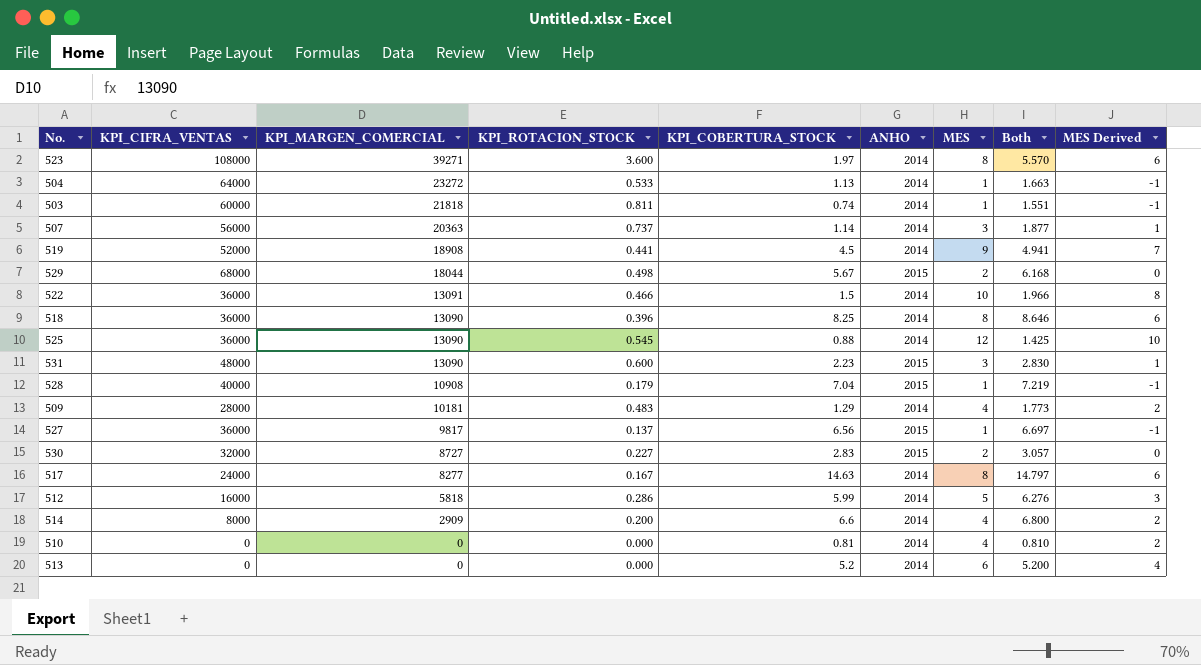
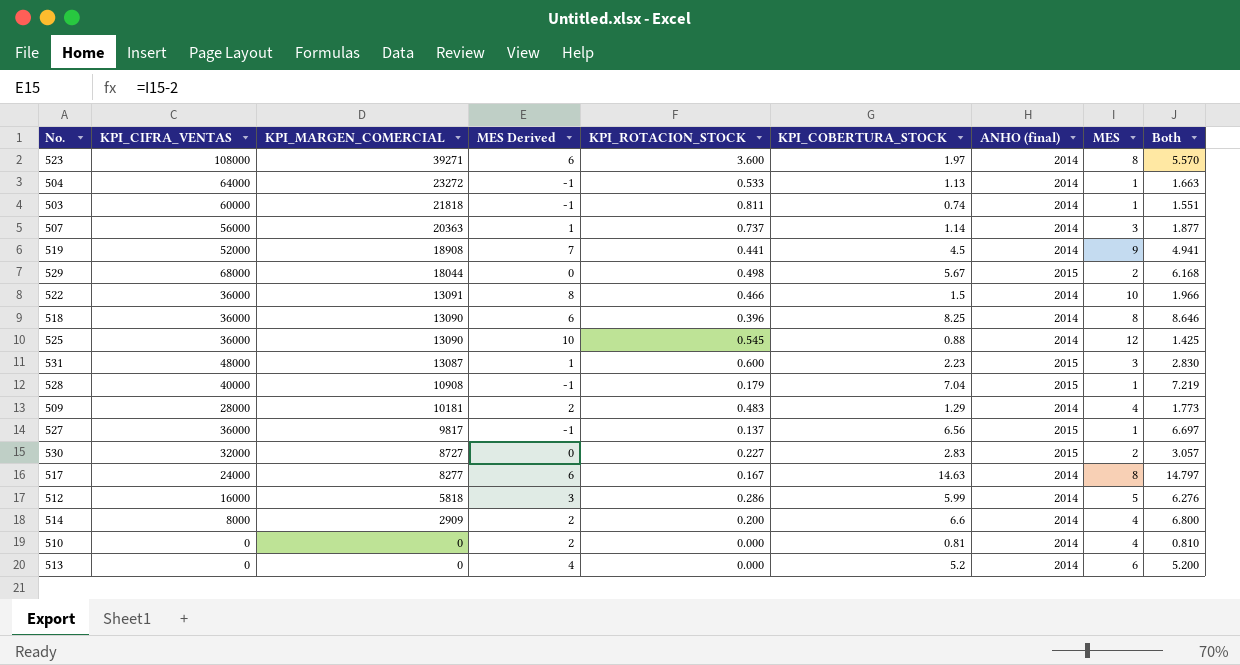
column MES Derived | position: 9 -> 4
column name: ANHO -> ANHO (final)
531 | KPI_MARGEN_COMERCIAL: 13090 -> 13087

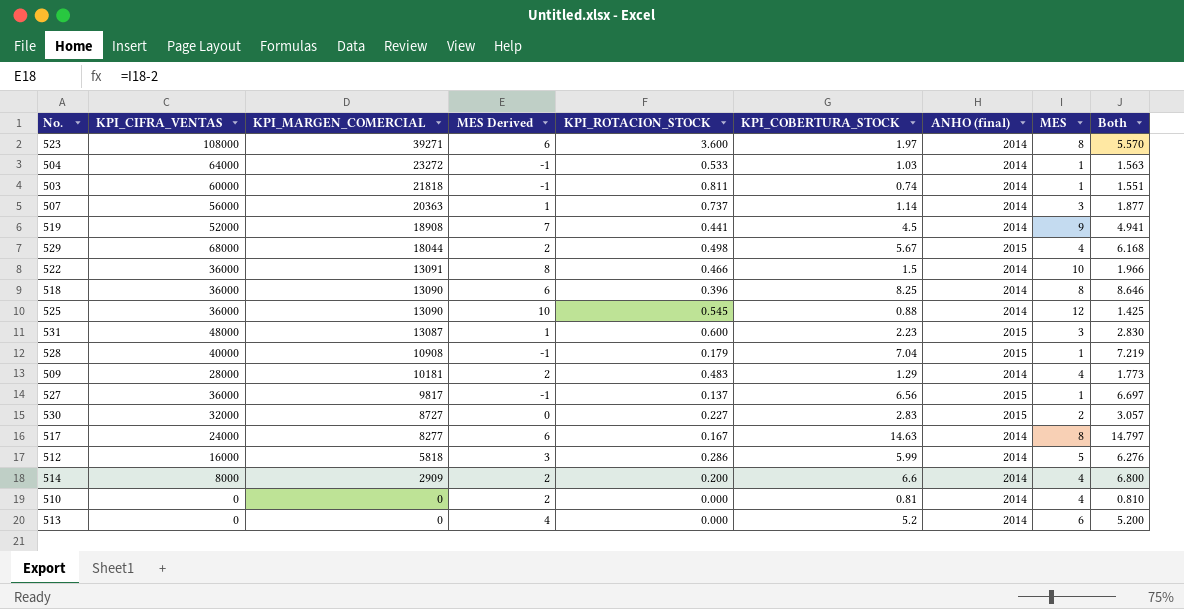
504 | KPI_COBERTURA_STOCK: 1.13 -> 1.03
504 | Both: 1.663 -> 1.563
529 | MES Derived: 0 -> 2
529 | MES: 2 -> 4

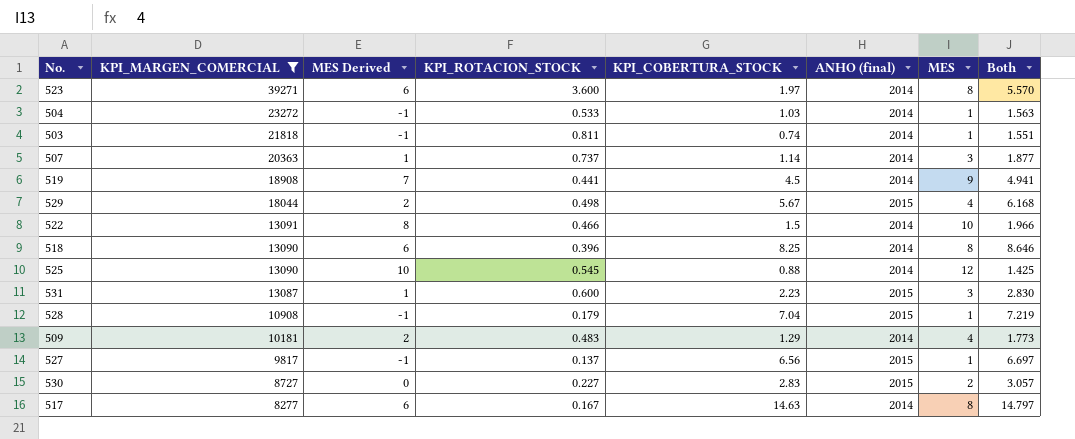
filter: none -> KPI_MARGEN_COMERCIAL >= 8277
column KPI_CIFRA_VENTAS | position: 2 -> none

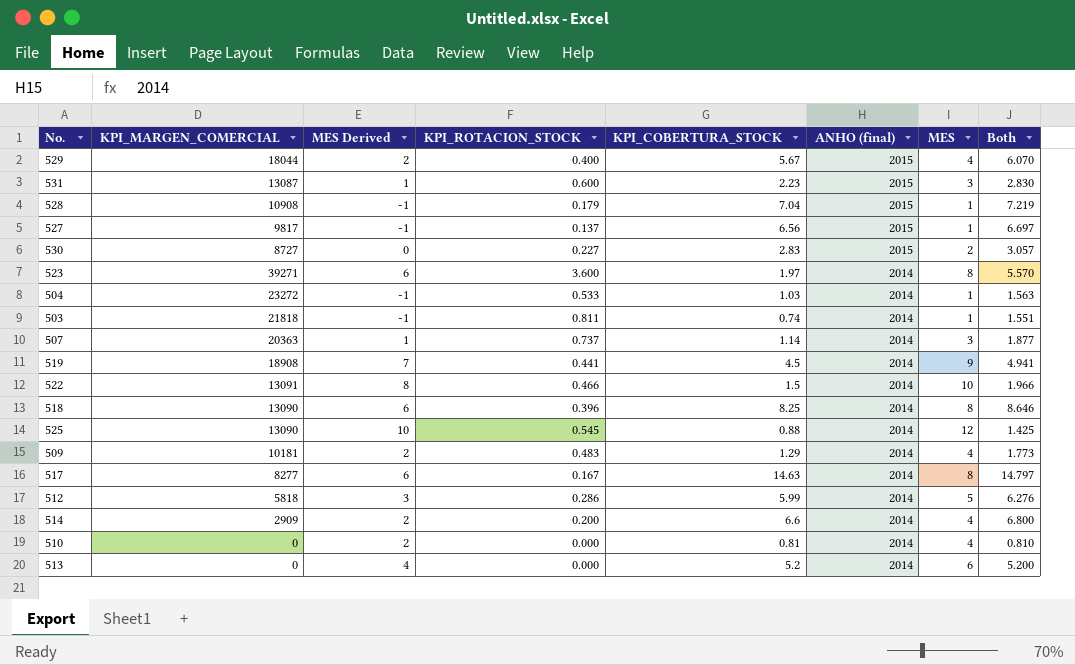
filter: KPI_MARGEN_COMERCIAL >= 8277 -> none
row order: KPI_MARGEN_COMERCIAL descending -> ANHO (final) descending
529 | KPI_ROTACION_STOCK: 0.498 -> 0.400
529 | Both: 6.168 -> 6.070

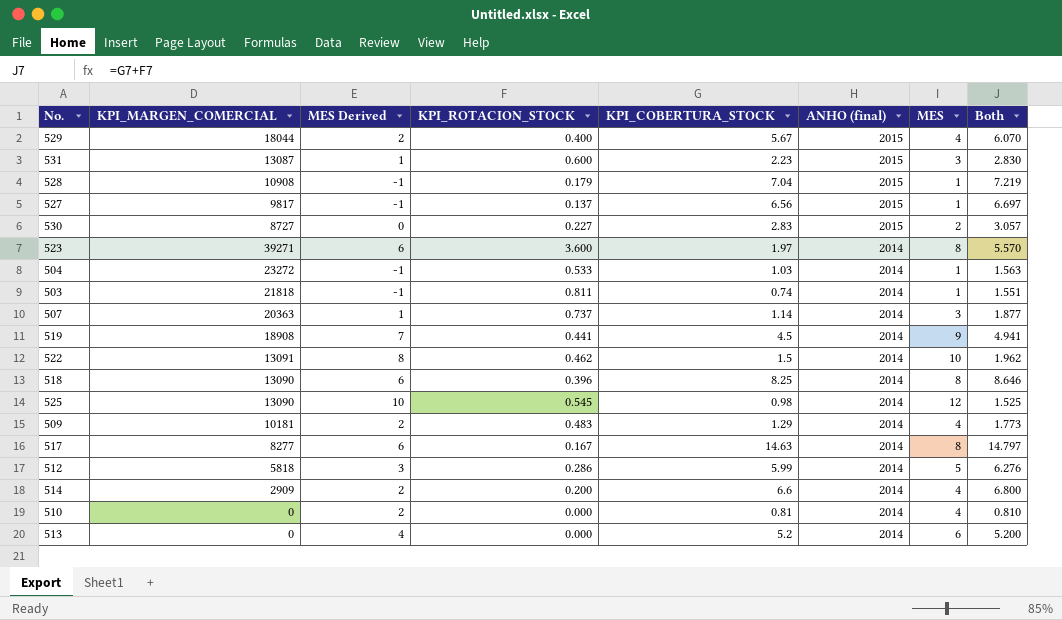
522 | KPI_ROTACION_STOCK: 0.466 -> 0.462
522 | Both: 1.966 -> 1.962
525 | KPI_COBERTURA_STOCK: 0.88 -> 0.98
525 | Both: 1.425 -> 1.525

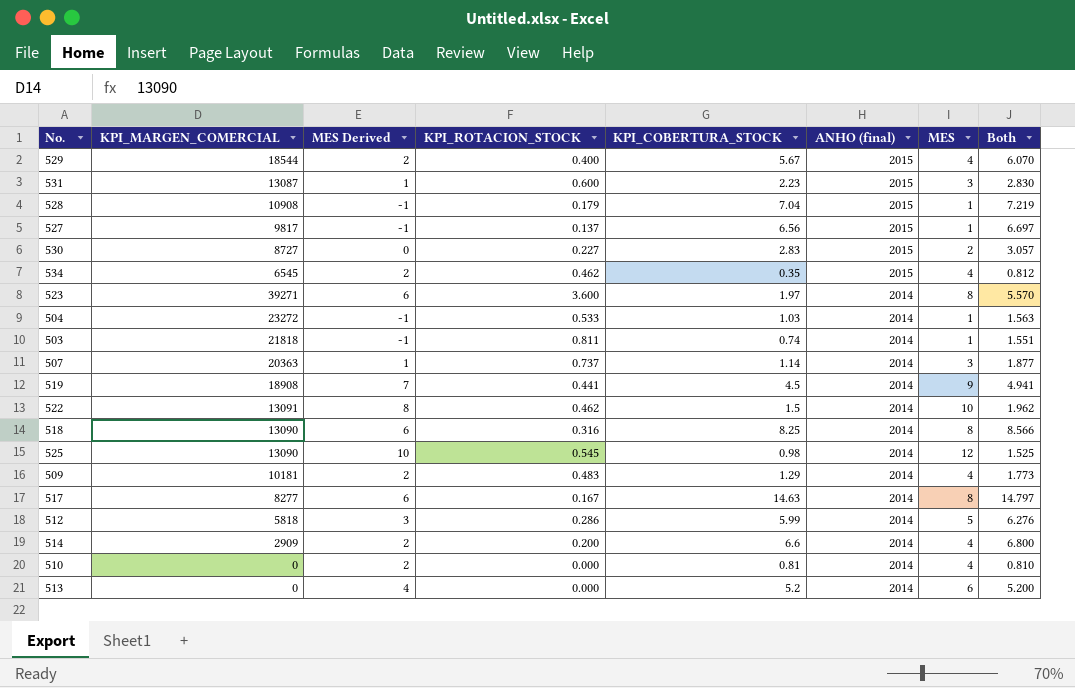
529 | KPI_MARGEN_COMERCIAL: 18044 -> 18544
row 534: none -> 6545 | 2 | 0.462 | 0.35 | 2015 | 4 | 0.812
518 | KPI_ROTACION_STOCK: 0.396 -> 0.316
518 | Both: 8.646 -> 8.566

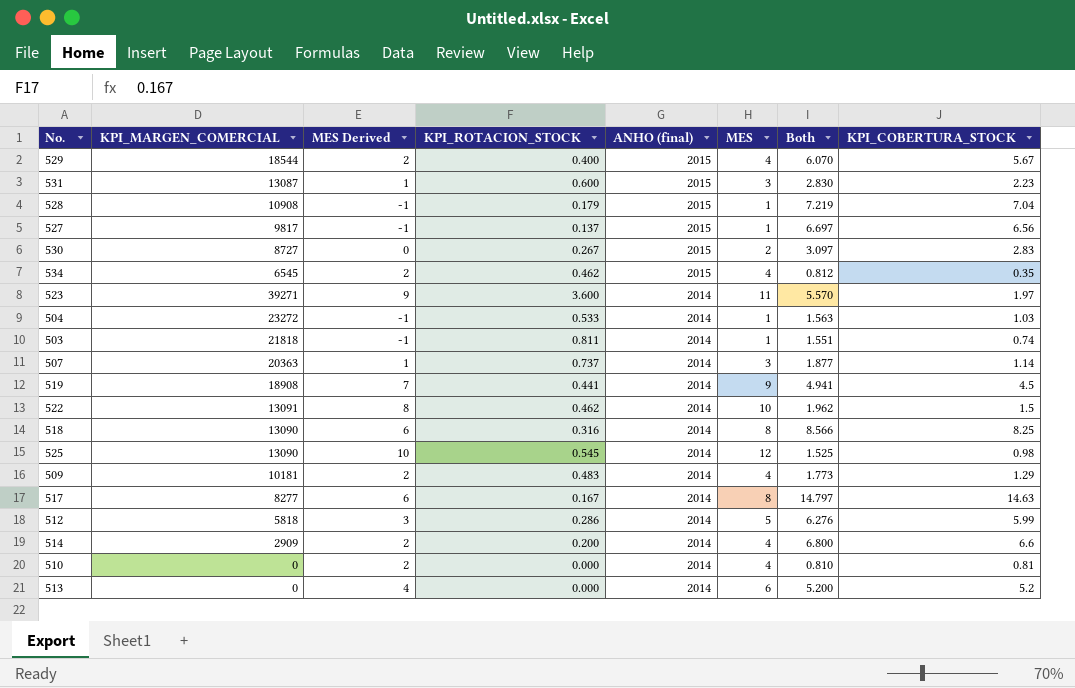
column KPI_COBERTURA_STOCK | position: 5 -> 8
530 | KPI_ROTACION_STOCK: 0.227 -> 0.267
530 | Both: 3.057 -> 3.097
523 | MES Derived: 6 -> 9
523 | MES: 8 -> 11

